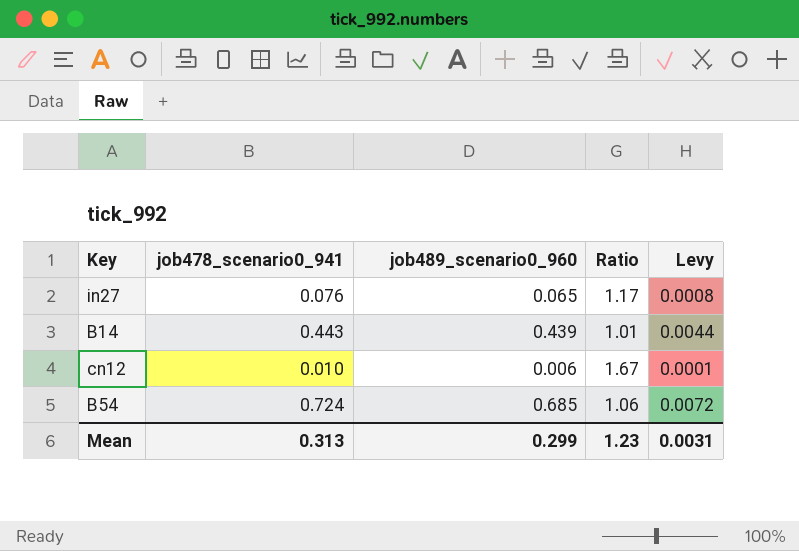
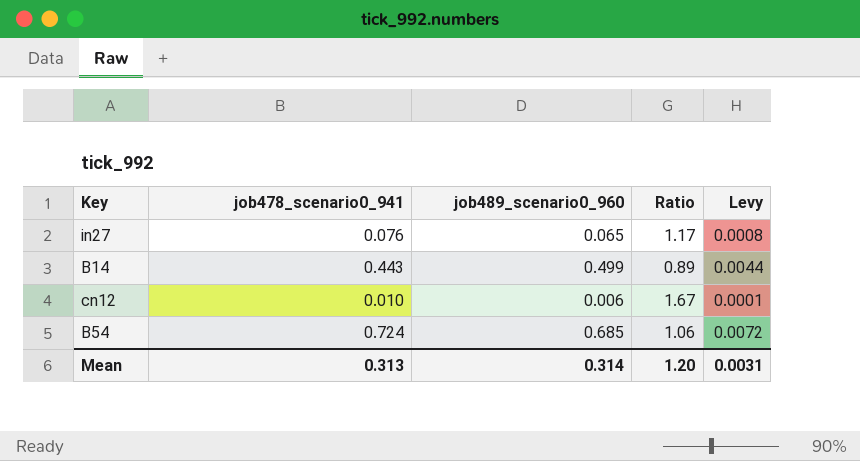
B14 | job489_scenario0_960: 0.439 -> 0.499
B14 | Ratio: 1.01 -> 0.89
Mean | job489_scenario0_960: 0.299 -> 0.314
Mean | Ratio: 1.23 -> 1.20

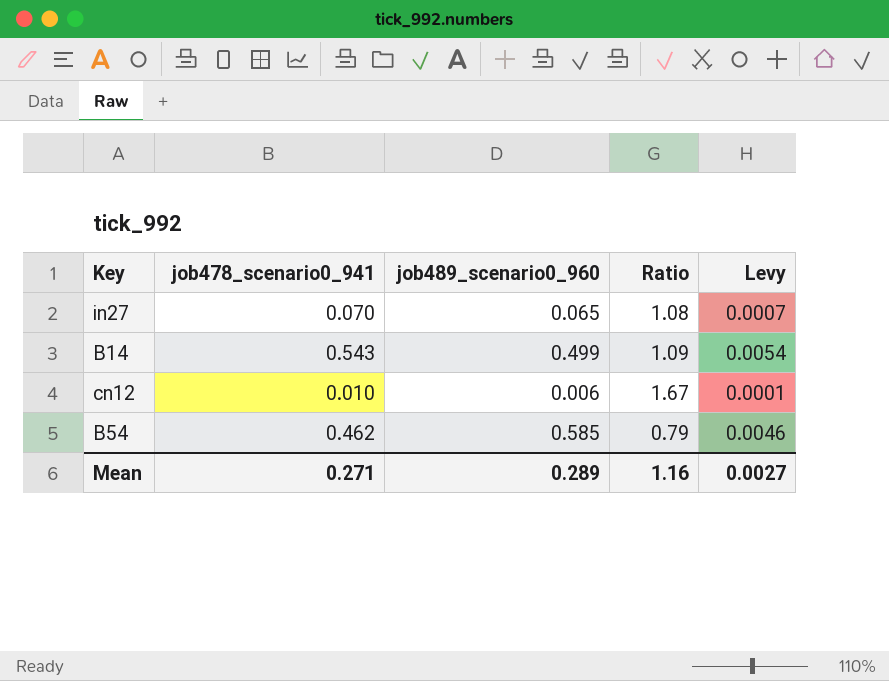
in27 | job478_scenario0_941: 0.076 -> 0.070
in27 | Ratio: 1.17 -> 1.08
in27 | Levy: 0.0008 -> 0.0007
B14 | job478_scenario0_941: 0.443 -> 0.543
B14 | Ratio: 0.89 -> 1.09
B14 | Levy: 0.0044 -> 0.0054
B54 | job478_scenario0_941: 0.724 -> 0.462
B54 | job489_scenario0_960: 0.685 -> 0.585
B54 | Ratio: 1.06 -> 0.79
B54 | Levy: 0.0072 -> 0.0046
Mean | job478_scenario0_941: 0.313 -> 0.271
Mean | job489_scenario0_960: 0.314 -> 0.289
Mean | Ratio: 1.20 -> 1.16
Mean | Levy: 0.0031 -> 0.0027

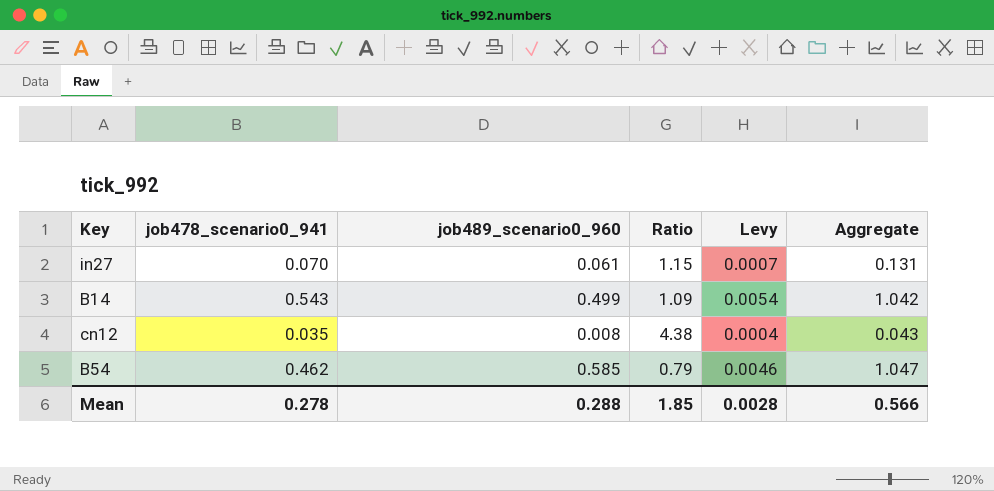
column Aggregate | formula: none -> [job478_scenario0_941] + [job489_scenario0_960]
in27 | job489_scenario0_960: 0.065 -> 0.061
in27 | Ratio: 1.08 -> 1.15
cn12 | job478_scenario0_941: 0.010 -> 0.035
cn12 | job489_scenario0_960: 0.006 -> 0.008
cn12 | Ratio: 1.67 -> 4.38
cn12 | Levy: 0.0001 -> 0.0004
Mean | job478_scenario0_941: 0.271 -> 0.278
Mean | job489_scenario0_960: 0.289 -> 0.288
Mean | Ratio: 1.16 -> 1.85
Mean | Levy: 0.0027 -> 0.0028

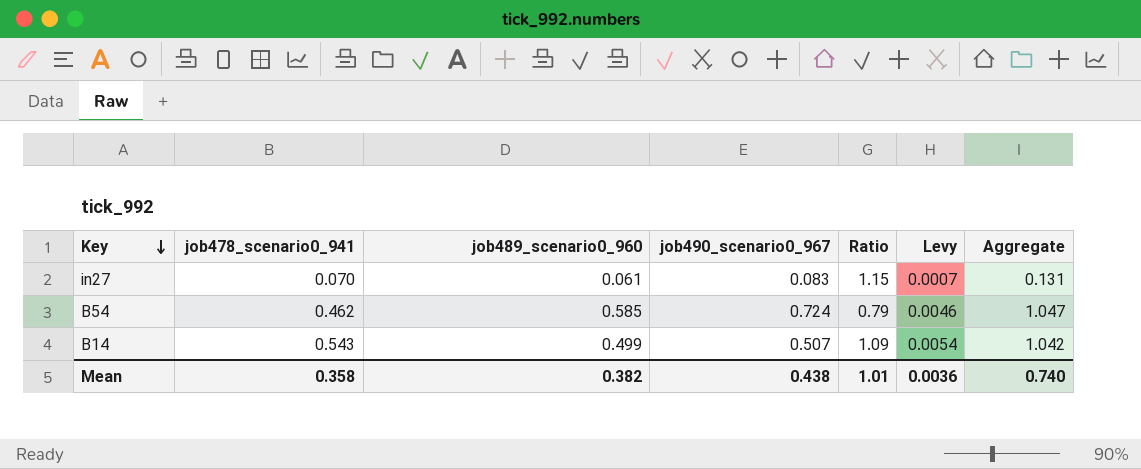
row order: none -> Key descending
column job490_scenario0_967 | position: none -> 4
row cn12: 0.035 | 0.008 | 4.38 | 0.0004 | 0.043 -> none
Mean | job478_scenario0_941: 0.278 -> 0.358
Mean | job489_scenario0_960: 0.288 -> 0.382
Mean | Ratio: 1.85 -> 1.01
Mean | Levy: 0.0028 -> 0.0036
Mean | Aggregate: 0.566 -> 0.740

